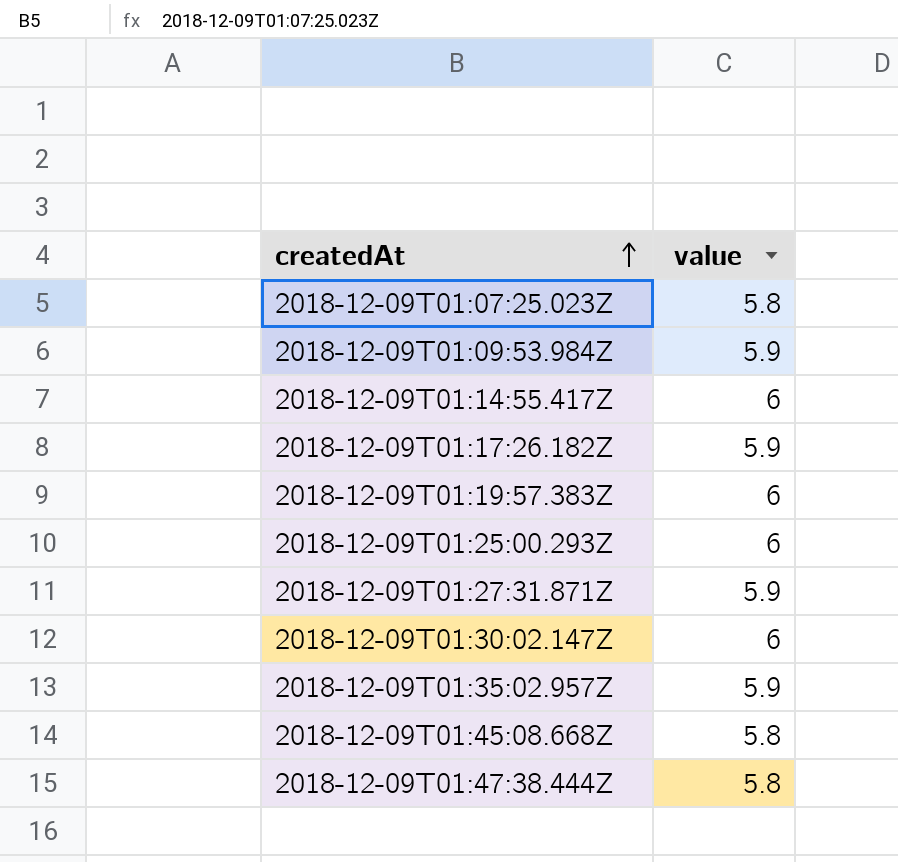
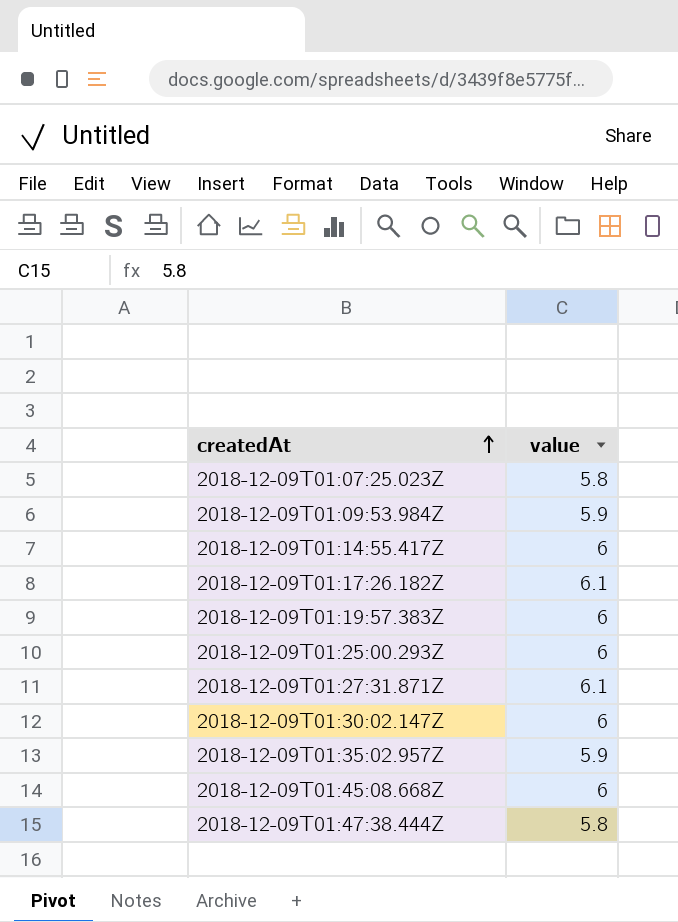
2018-12-09T01:17:26.182Z | value: 5.9 -> 6.1
2018-12-09T01:27:31.871Z | value: 5.9 -> 6.1
2018-12-09T01:45:08.668Z | value: 5.8 -> 6

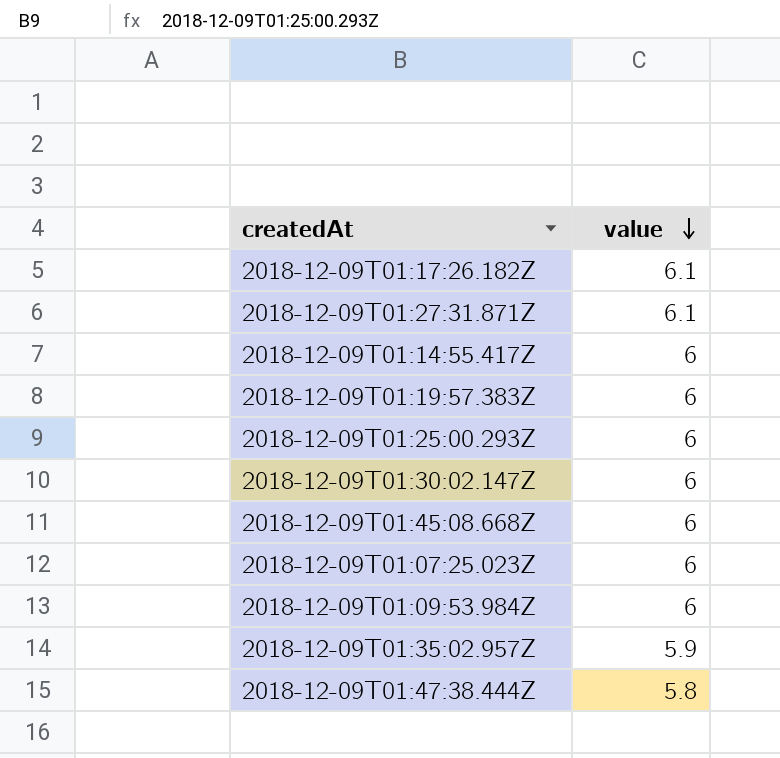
row order: createdAt ascending -> value descending
2018-12-09T01:07:25.023Z | value: 5.8 -> 6
2018-12-09T01:09:53.984Z | value: 5.9 -> 6

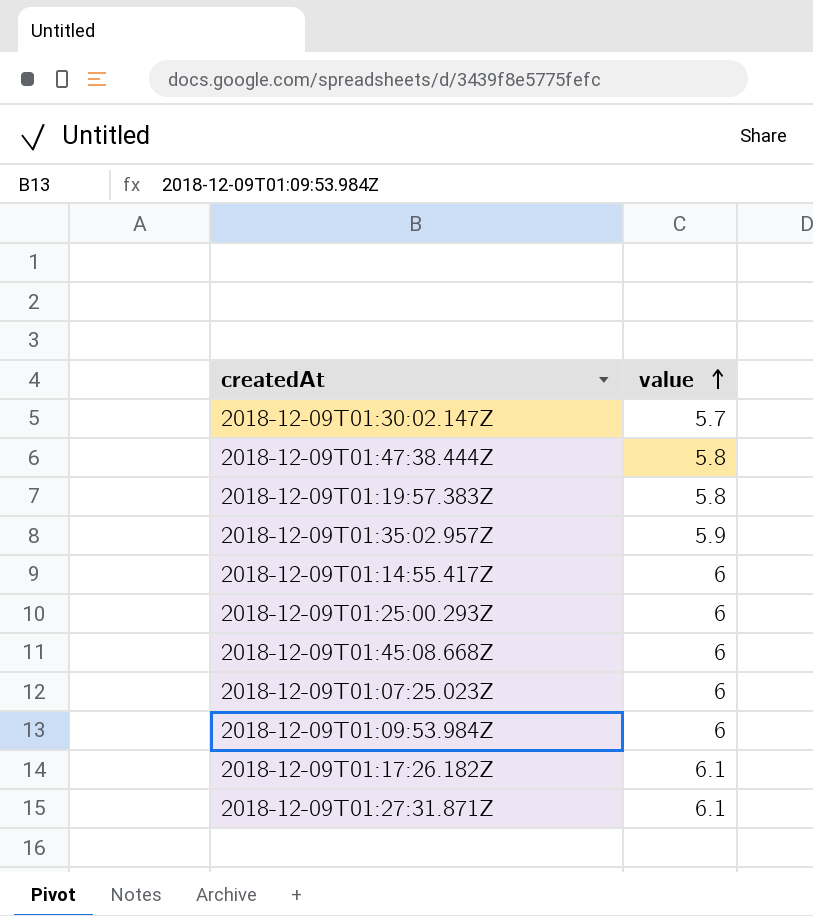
row order: value descending -> value ascending
2018-12-09T01:30:02.147Z | value: 6 -> 5.7
2018-12-09T01:19:57.383Z | value: 6 -> 5.8

